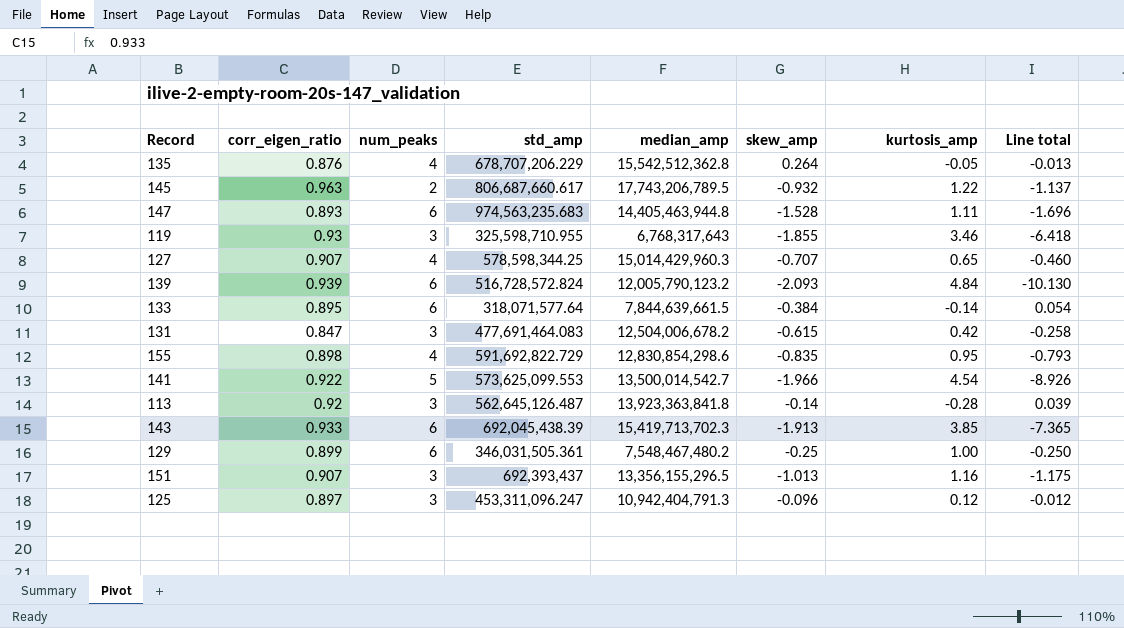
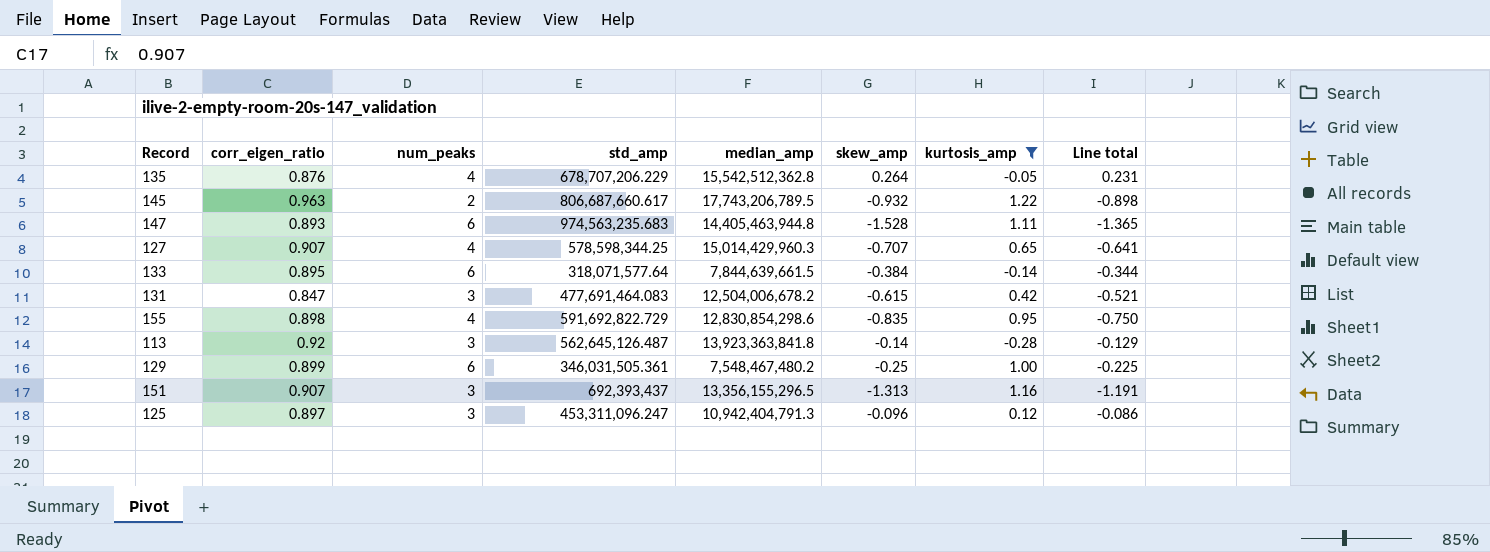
filter: none -> kurtosis_amp <= 1.22
column Line total | formula: [skew_amp] * [kurtosis_amp] -> [corr_eigen_ratio] * [skew_amp]
151 | skew_amp: -1.013 -> -1.313

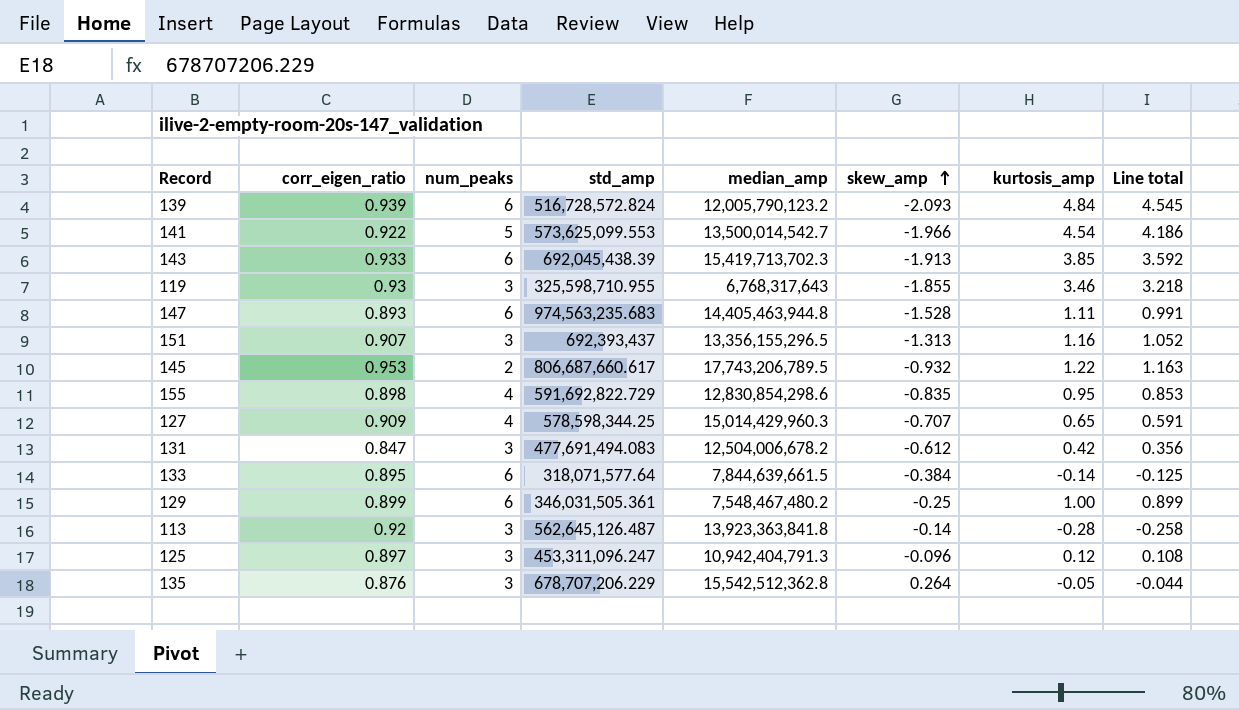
filter: kurtosis_amp <= 1.22 -> none
row order: none -> skew_amp ascending
column Line total | formula: [corr_eigen_ratio] * [skew_amp] -> [corr_eigen_ratio] * [kurtosis_amp]
145 | corr_eigen_ratio: 0.963 -> 0.953
127 | corr_eigen_ratio: 0.907 -> 0.909
131 | std_amp: 477,691,464.083 -> 477,691,494.083
131 | skew_amp: -0.615 -> -0.612
135 | num_peaks: 4 -> 3

